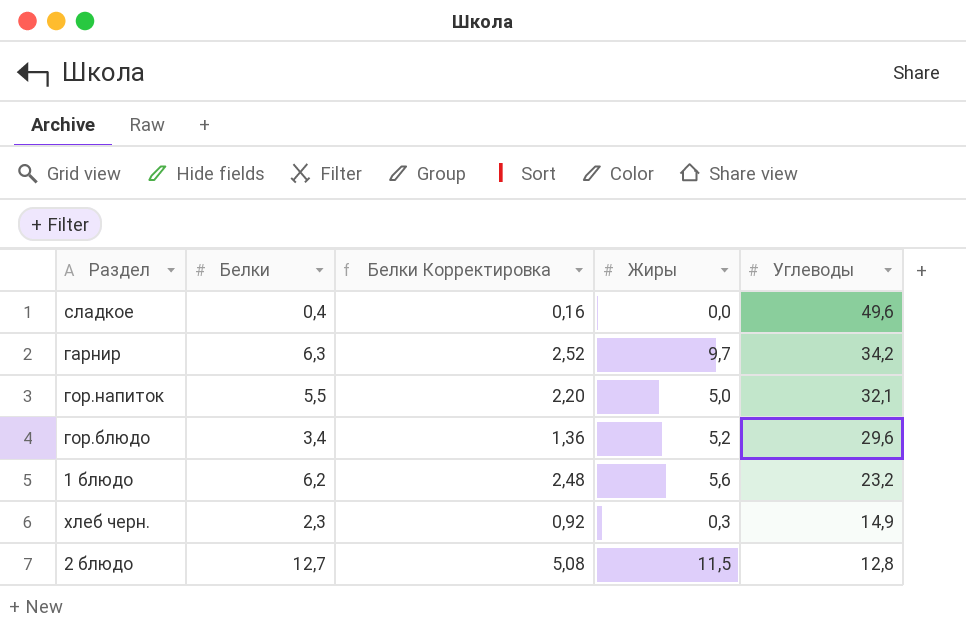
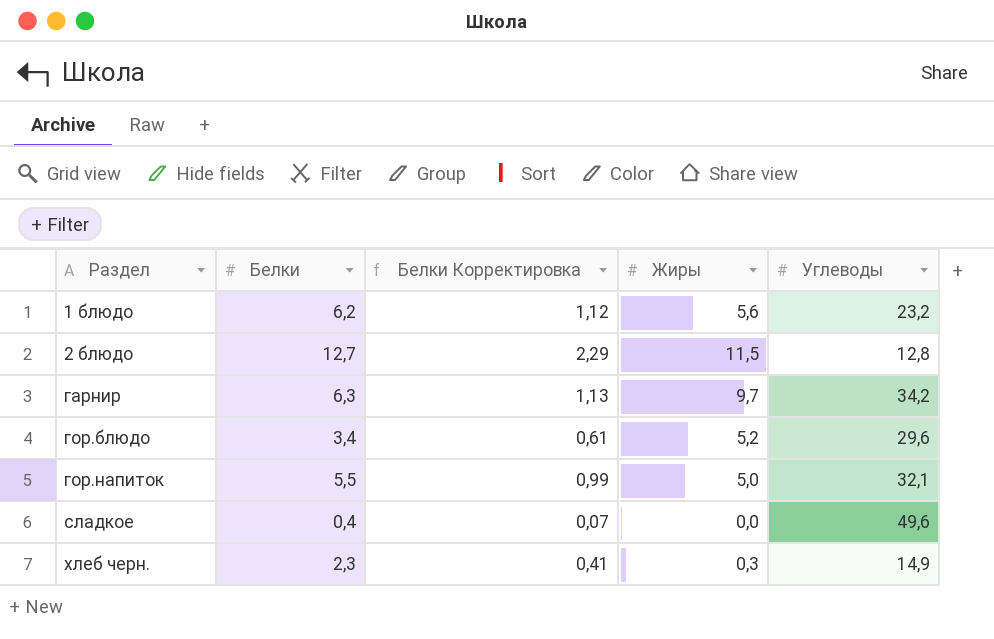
row order: Углеводы descending -> Раздел ascending
column Белки Корректировка | formula: [Белки] * 0,4 -> [Белки] * 0,18

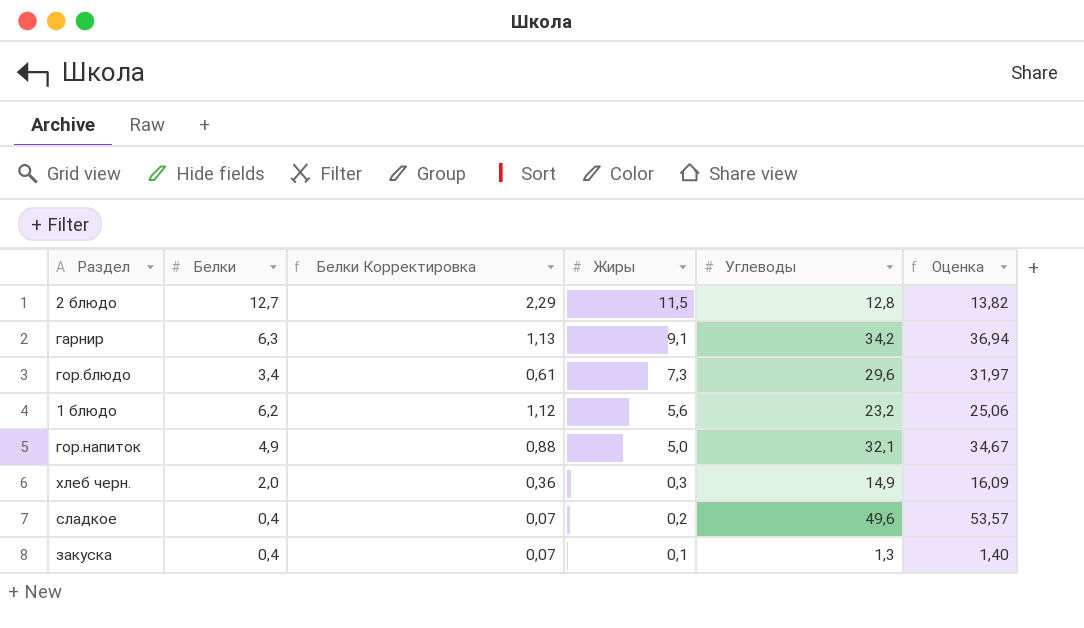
row order: Раздел ascending -> Жиры descending
column Оценка | formula: none -> [Углеводы] * 1,08
гарнир | Жиры: 9,7 -> 9,1
гор.блюдо | Жиры: 5,2 -> 7,3
гор.напиток | Белки: 5,5 -> 4,9
гор.напиток | Белки Корректировка: 0,99 -> 0,88
хлеб черн. | Белки: 2,3 -> 2,0
хлеб черн. | Белки Корректировка: 0,41 -> 0,36
сладкое | Жиры: 0,0 -> 0,2
row закуска: none -> 0,4 | 0,07 | 0,1 | 1,3 | 1,40

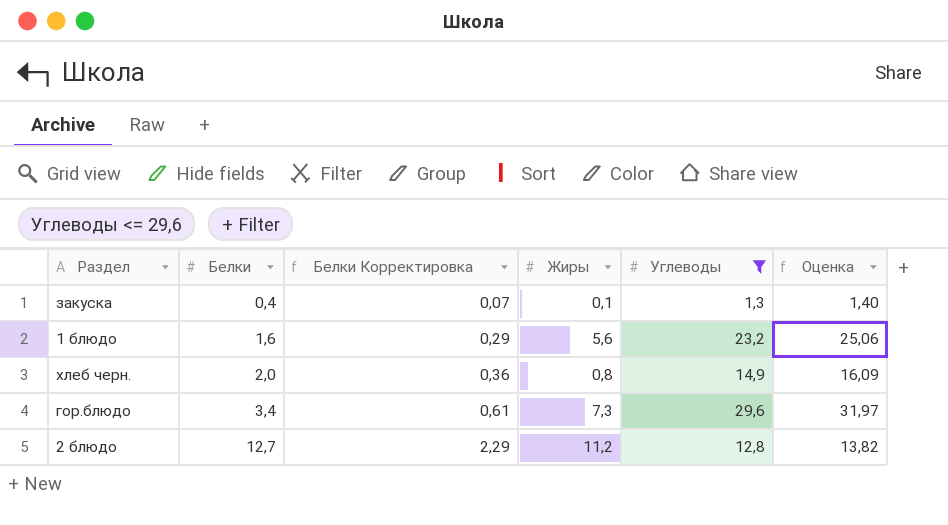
filter: none -> Углеводы <= 29,6
row order: Жиры descending -> Белки ascending
1 блюдо | Белки: 6,2 -> 1,6
1 блюдо | Белки Корректировка: 1,12 -> 0,29
хлеб черн. | Жиры: 0,3 -> 0,8
2 блюдо | Жиры: 11,5 -> 11,2

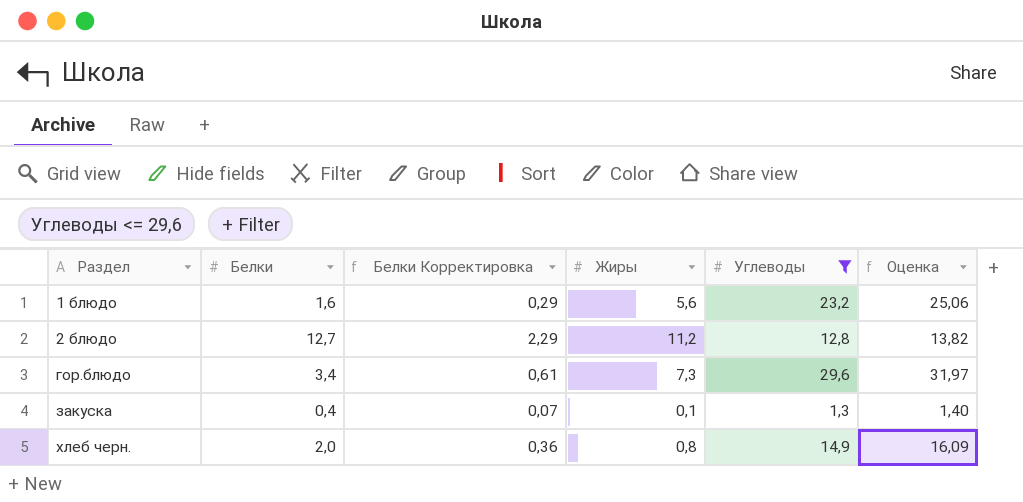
row order: Белки ascending -> Раздел ascending

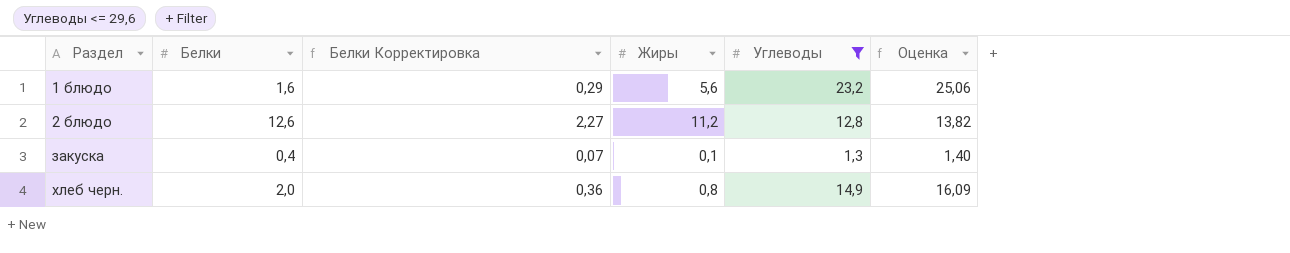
row гор.блюдо: 3,4 | 0,61 | 7,3 | 29,6 | 31,97 -> none
2 блюдо | Белки: 12,7 -> 12,6
2 блюдо | Белки Корректировка: 2,29 -> 2,27

